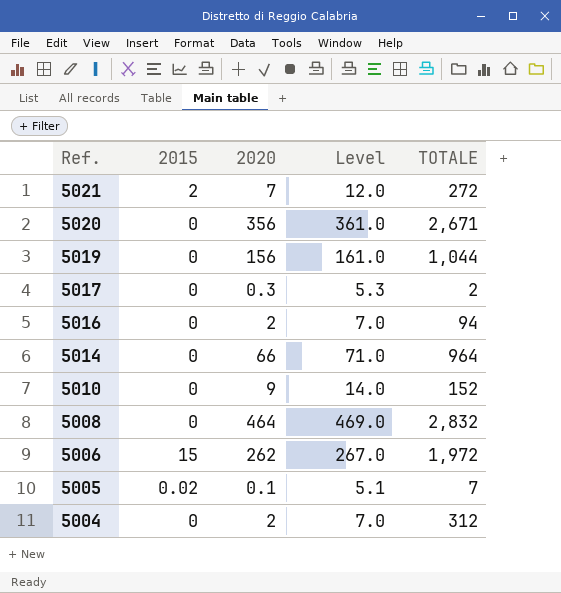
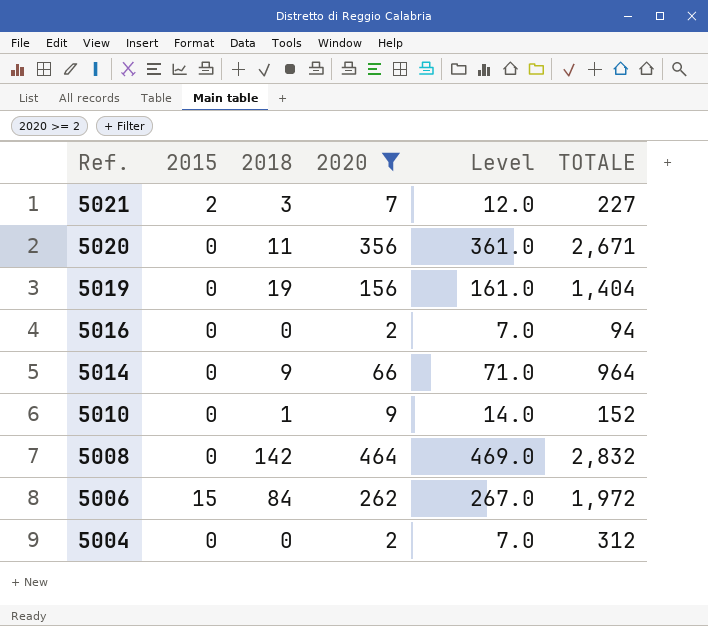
filter: none -> 2020 >= 2
column 2018 | position: none -> 3
5021 | TOTALE: 272 -> 227
5019 | TOTALE: 1,044 -> 1,404

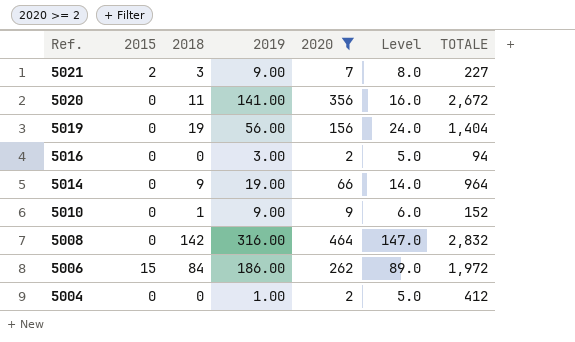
column 2019 | position: none -> 4
column Level | formula: [2020] + 5 -> [2018] + 5
5020 | TOTALE: 2,671 -> 2,672
5004 | TOTALE: 312 -> 412

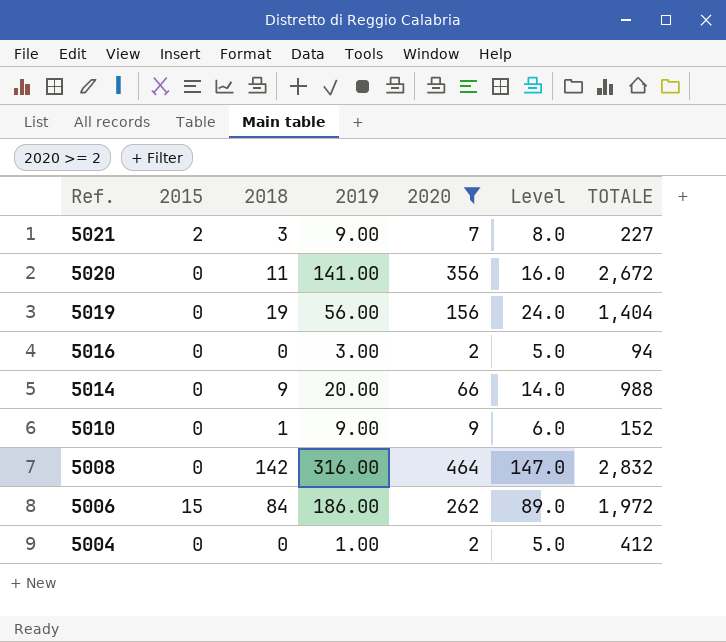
5014 | 2019: 19.00 -> 20.00
5014 | TOTALE: 964 -> 988

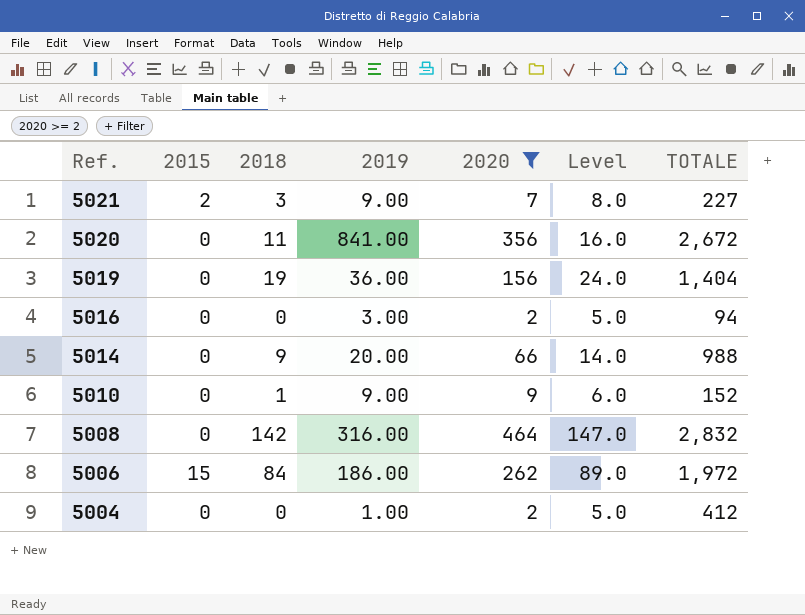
5020 | 2019: 141.00 -> 841.00
5019 | 2019: 56.00 -> 36.00

